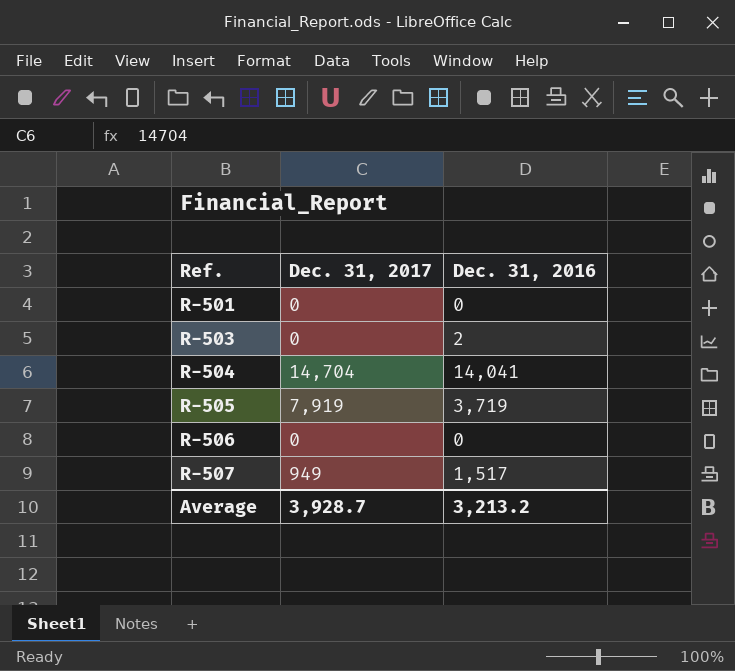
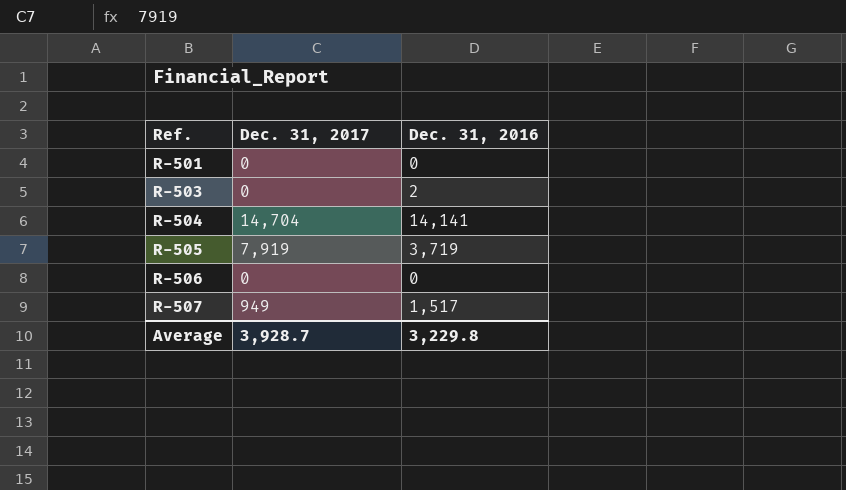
R-504 | Dec. 31, 2016: 14,041 -> 14,141
Average | Dec. 31, 2016: 3,213.2 -> 3,229.8

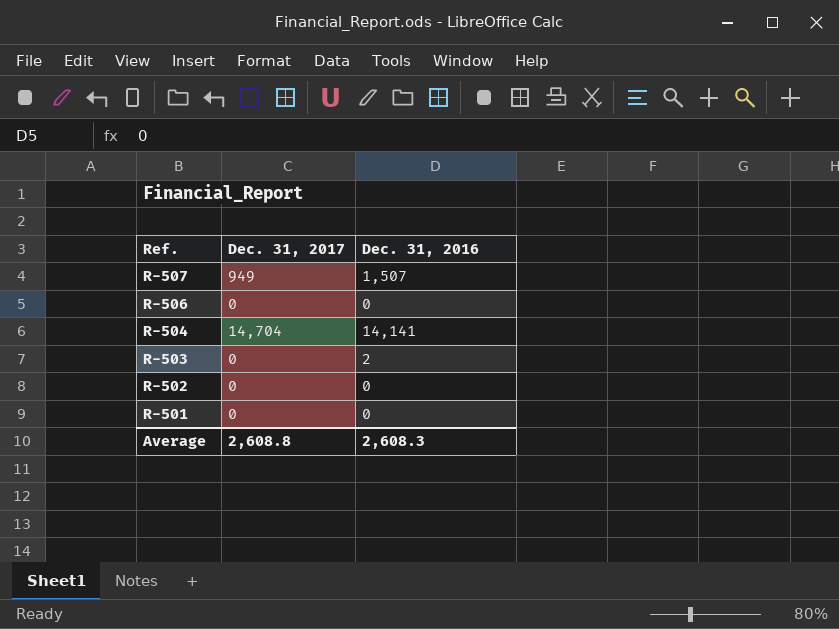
row order: Ref. ascending -> Ref. descending
row R-505: 7,919 | 3,719 -> none
R-507 | Dec. 31, 2016: 1,517 -> 1,507
row R-502: none -> 0 | 0
Average | Dec. 31, 2017: 3,928.7 -> 2,608.8
Average | Dec. 31, 2016: 3,229.8 -> 2,608.3

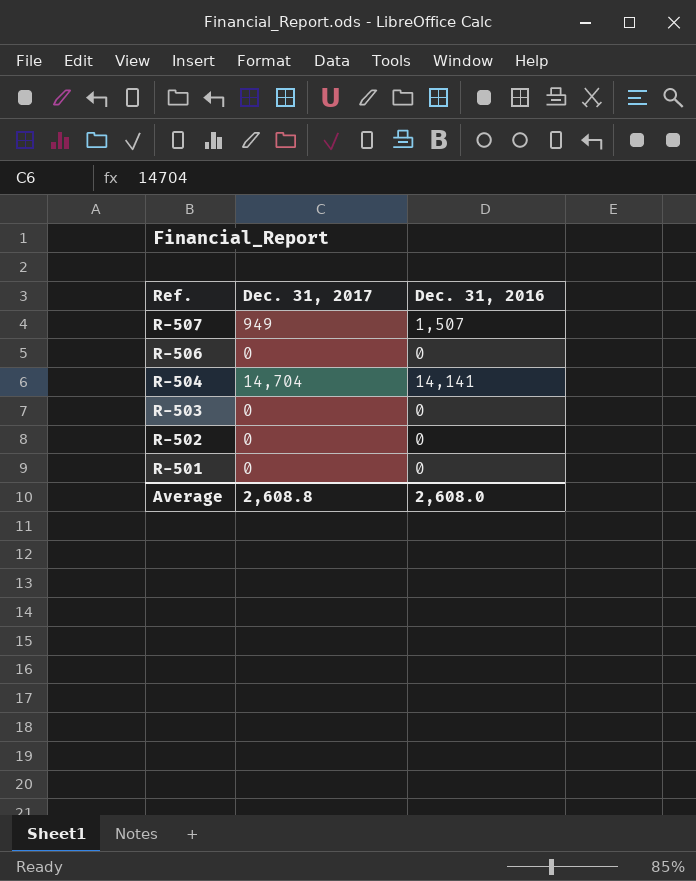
R-503 | Dec. 31, 2016: 2 -> 0
Average | Dec. 31, 2016: 2,608.3 -> 2,608.0

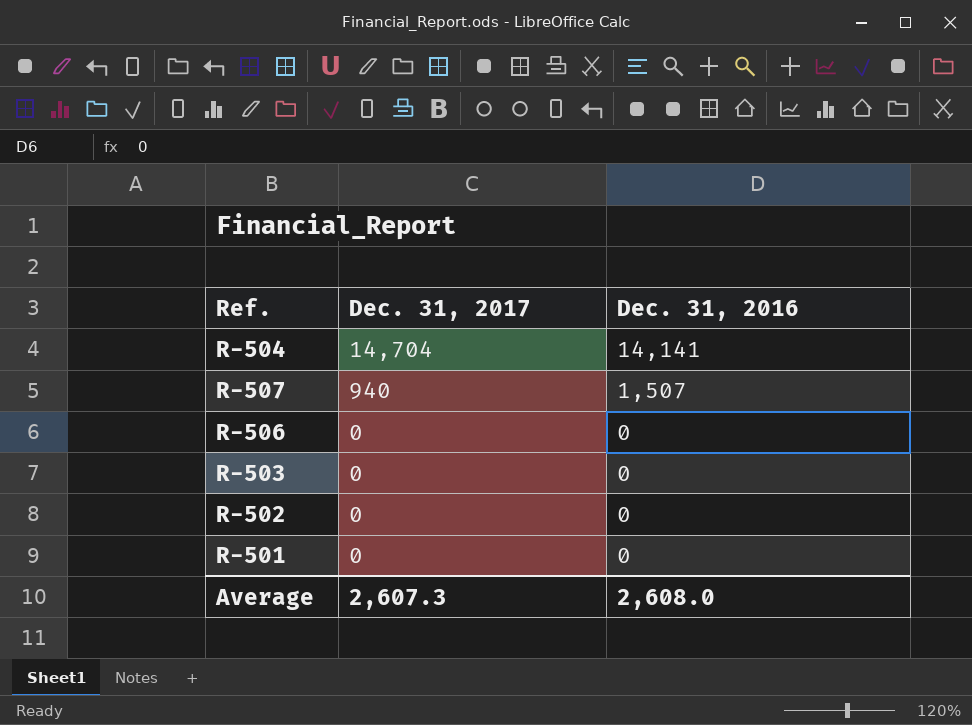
row order: Ref. descending -> Dec. 31, 2017 descending
R-507 | Dec. 31, 2017: 949 -> 940
Average | Dec. 31, 2017: 2,608.8 -> 2,607.3

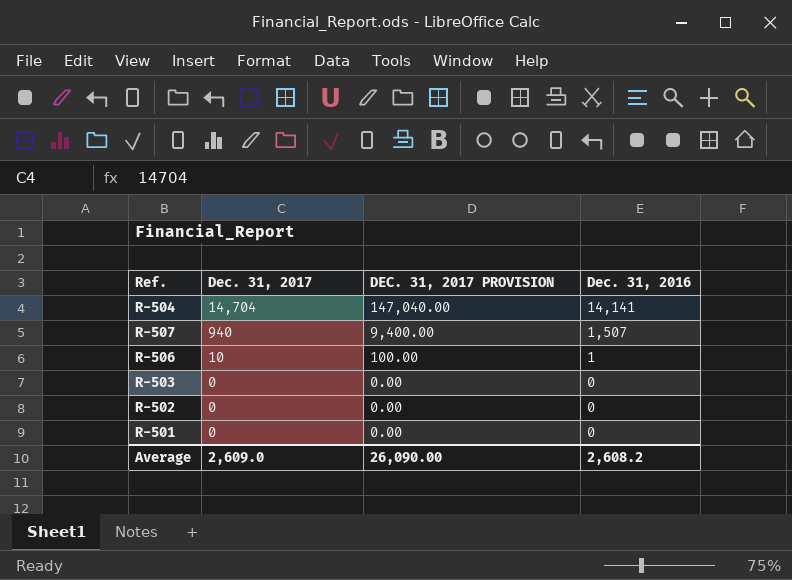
column DEC. 31, 2017 PROVISION | formula: none -> [Dec. 31, 2017] * 10
R-506 | Dec. 31, 2017: 0 -> 10
R-506 | Dec. 31, 2016: 0 -> 1
Average | Dec. 31, 2017: 2,607.3 -> 2,609.0
Average | Dec. 31, 2016: 2,608.0 -> 2,608.2

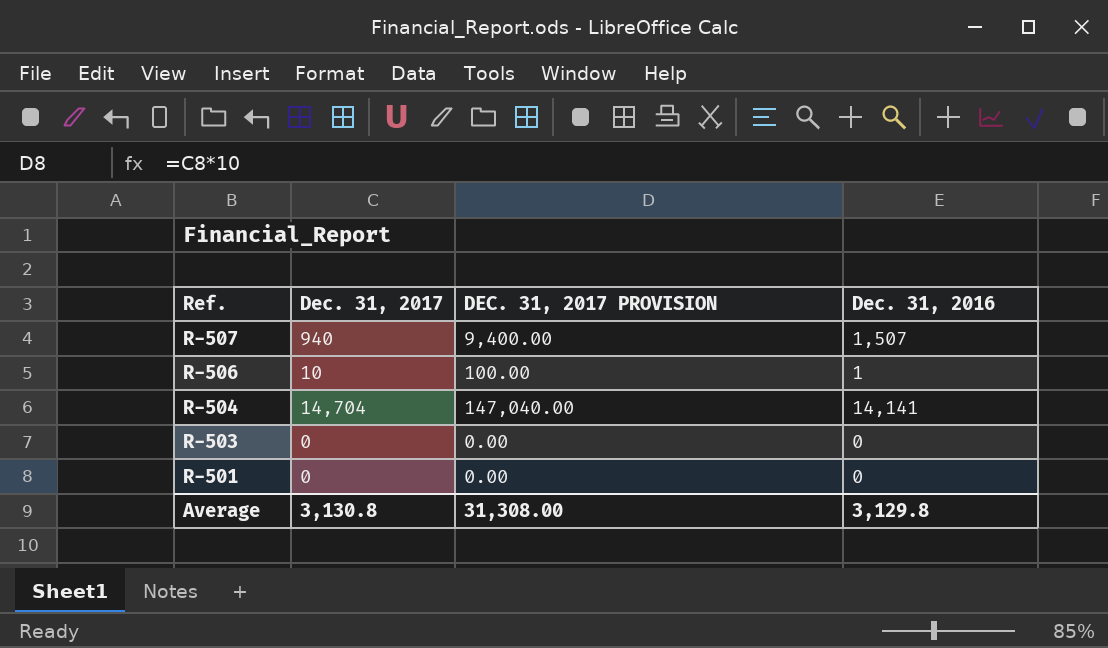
row order: Dec. 31, 2017 descending -> Ref. descending
row R-502: 0 | 0.00 | 0 -> none
Average | Dec. 31, 2017: 2,609.0 -> 3,130.8
Average | DEC. 31, 2017 PROVISION: 26,090.00 -> 31,308.00
Average | Dec. 31, 2016: 2,608.2 -> 3,129.8

